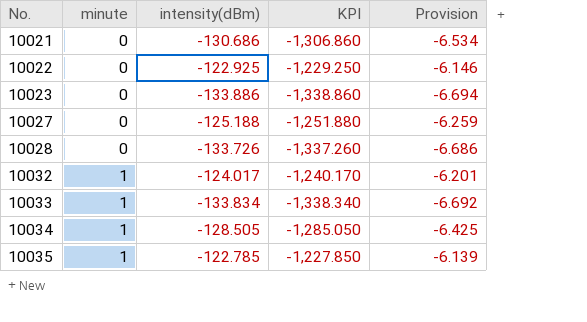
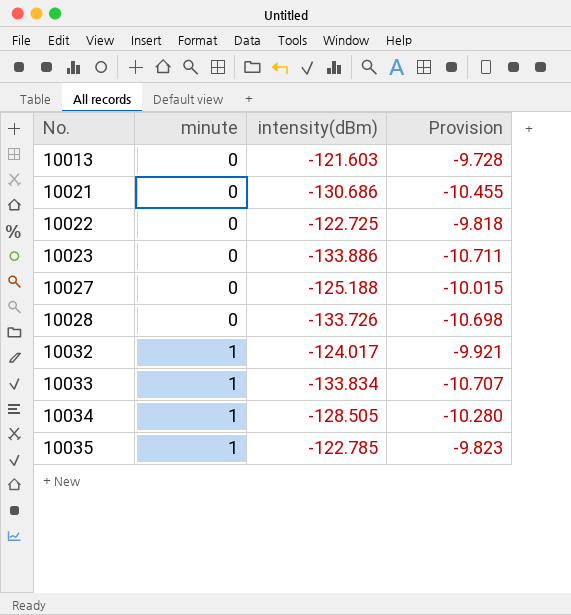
column KPI | formula: [intensity(dBm)] * 10 -> none
column Provision | formula: [intensity(dBm)] * 0.05 -> [intensity(dBm)] * 0.08
row 10013: none -> 0 | -121.603 | -9.728
10022 | intensity(dBm): -122.925 -> -122.725

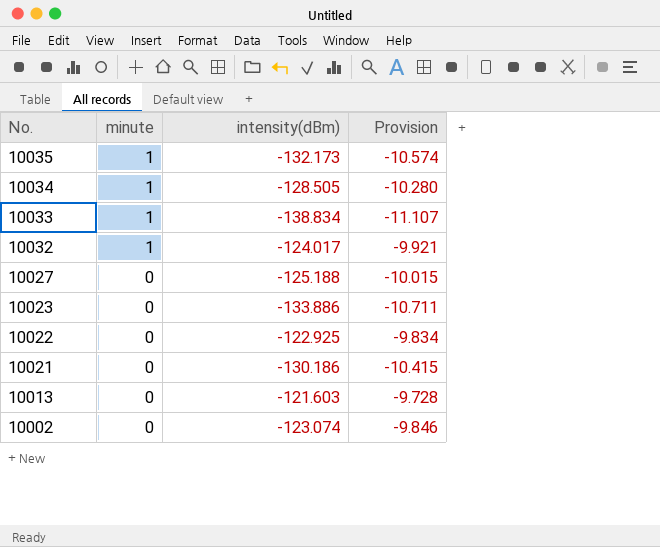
row order: No. ascending -> No. descending
row 10028: 0 | -133.726 | -10.698 -> none
10035 | intensity(dBm): -122.785 -> -132.173
10035 | Provision: -9.823 -> -10.574
10033 | intensity(dBm): -133.834 -> -138.834
10033 | Provision: -10.707 -> -11.107
10022 | intensity(dBm): -122.725 -> -122.925
10022 | Provision: -9.818 -> -9.834
10021 | intensity(dBm): -130.686 -> -130.186
10021 | Provision: -10.455 -> -10.415
row 10002: none -> 0 | -123.074 | -9.846

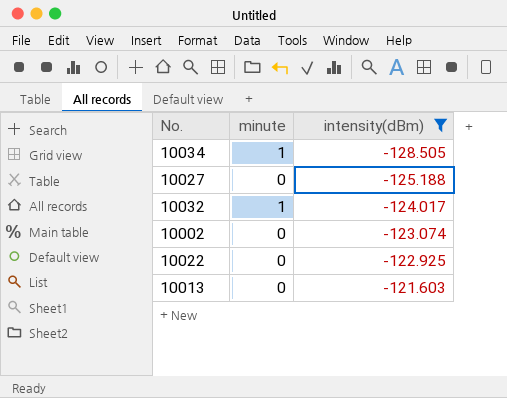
filter: none -> intensity(dBm) >= -128.505
row order: No. descending -> intensity(dBm) ascending
column Provision | formula: [intensity(dBm)] * 0.08 -> none

